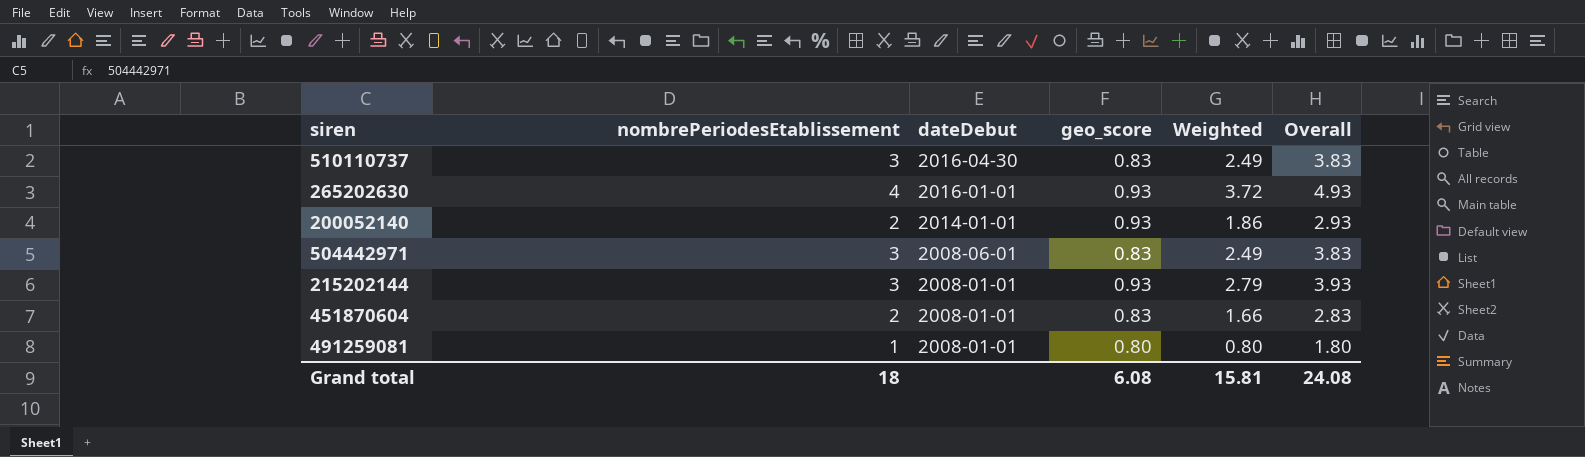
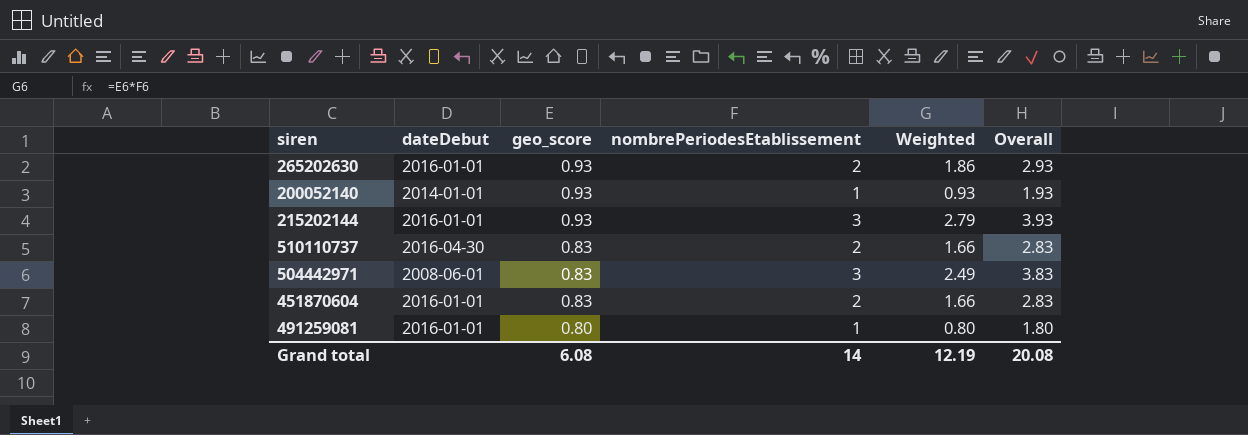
row order: dateDebut descending -> geo_score descending
column nombrePeriodesEtablissement | position: 2 -> 4
265202630 | nombrePeriodesEtablissement: 4 -> 2
265202630 | Weighted: 3.72 -> 1.86
265202630 | Overall: 4.93 -> 2.93
200052140 | nombrePeriodesEtablissement: 2 -> 1
200052140 | Weighted: 1.86 -> 0.93
200052140 | Overall: 2.93 -> 1.93
215202144 | dateDebut: 2008-01-01 -> 2016-01-01
510110737 | nombrePeriodesEtablissement: 3 -> 2
510110737 | Weighted: 2.49 -> 1.66
510110737 | Overall: 3.83 -> 2.83
451870604 | dateDebut: 2008-01-01 -> 2016-01-01
491259081 | dateDebut: 2008-01-01 -> 2016-01-01
Grand total | nombrePeriodesEtablissement: 18 -> 14
Grand total | Weighted: 15.81 -> 12.19
Grand total | Overall: 24.08 -> 20.08

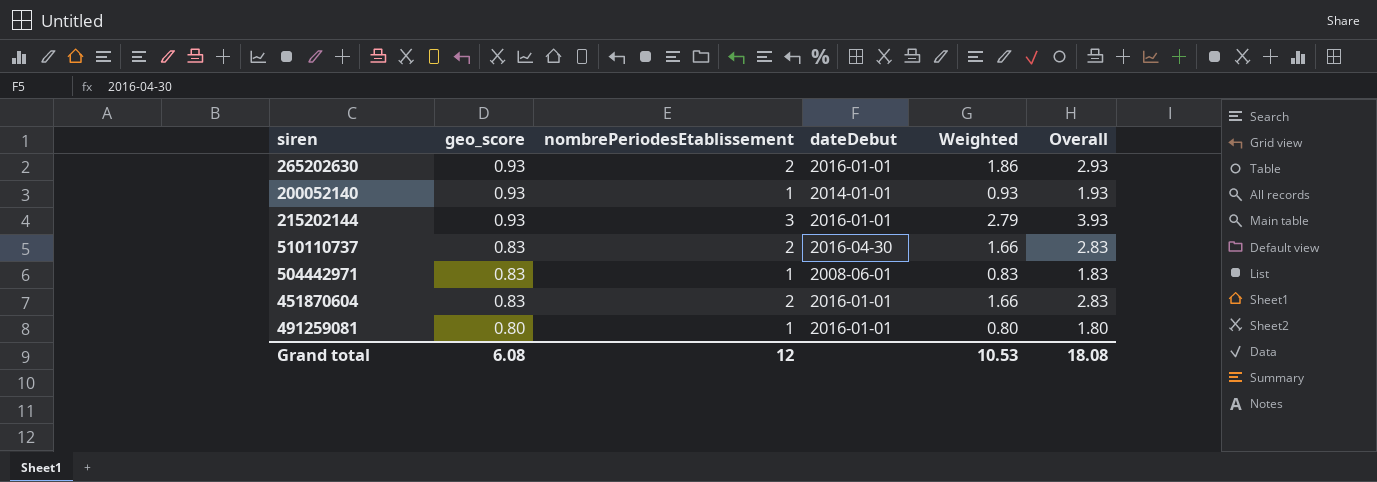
column dateDebut | position: 2 -> 4
504442971 | nombrePeriodesEtablissement: 3 -> 1
504442971 | Weighted: 2.49 -> 0.83
504442971 | Overall: 3.83 -> 1.83
Grand total | nombrePeriodesEtablissement: 14 -> 12
Grand total | Weighted: 12.19 -> 10.53
Grand total | Overall: 20.08 -> 18.08

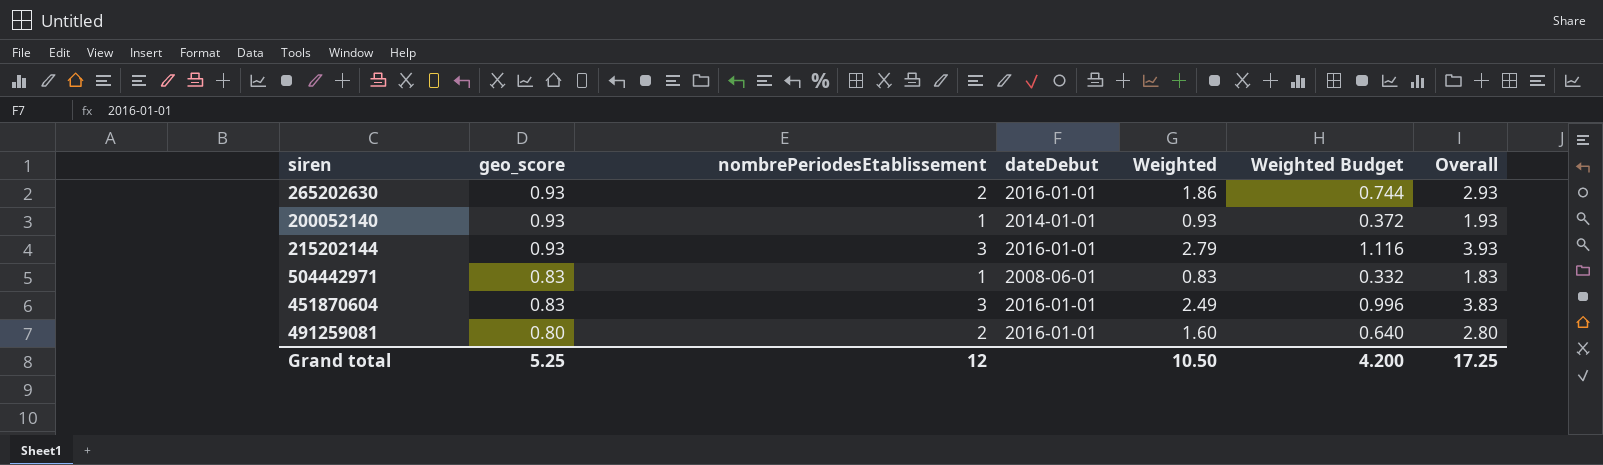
column Weighted Budget | formula: none -> [Weighted] * 0.4
row 510110737: 0.83 | 2 | 2016-04-30 | 1.66 | 2.83 -> none
451870604 | nombrePeriodesEtablissement: 2 -> 3
451870604 | Weighted: 1.66 -> 2.49
451870604 | Overall: 2.83 -> 3.83
491259081 | nombrePeriodesEtablissement: 1 -> 2
491259081 | Weighted: 0.80 -> 1.60
491259081 | Overall: 1.80 -> 2.80
Grand total | geo_score: 6.08 -> 5.25
Grand total | Weighted: 10.53 -> 10.50
Grand total | Overall: 18.08 -> 17.25

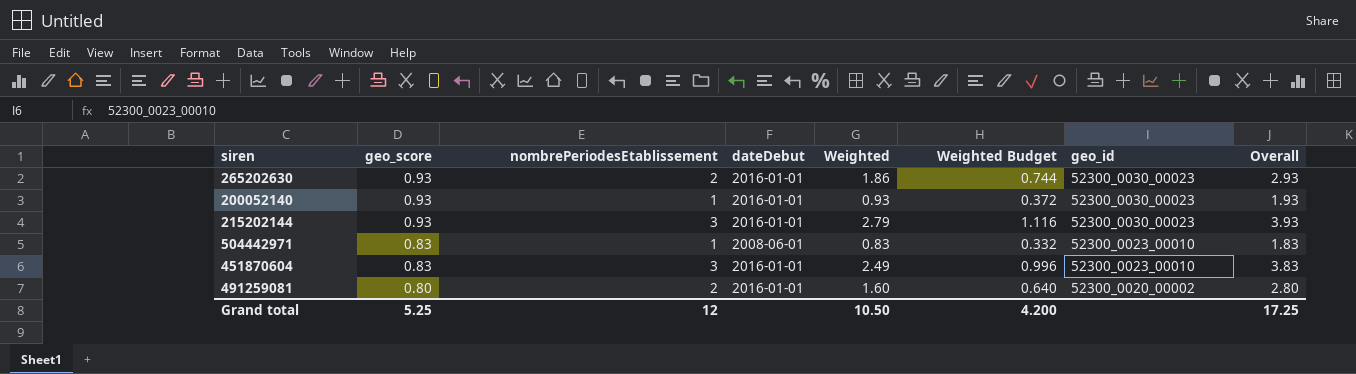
column geo_id | position: none -> 7
200052140 | dateDebut: 2014-01-01 -> 2016-01-01

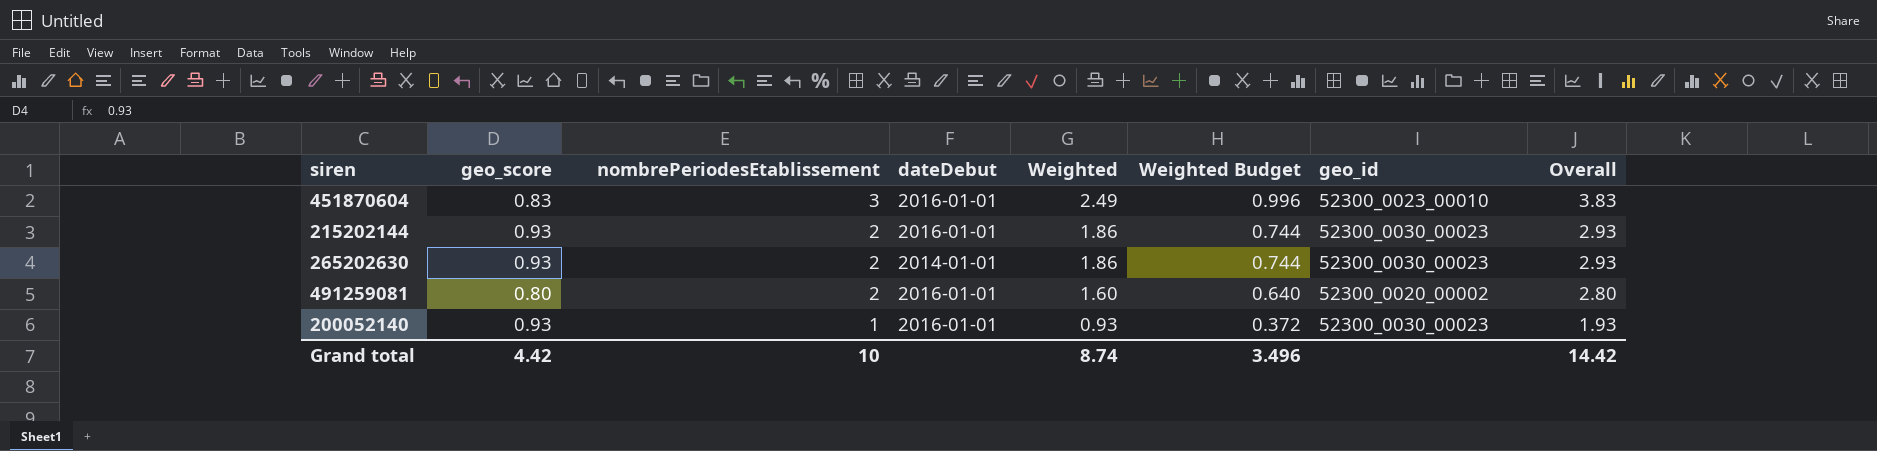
row order: geo_score descending -> nombrePeriodesEtablissement descending
row 504442971: 0.83 | 1 | 2008-06-01 | 0.83 | 0.332 | 52300_0023_00010 | 1.83 -> none
215202144 | nombrePeriodesEtablissement: 3 -> 2
215202144 | Weighted: 2.79 -> 1.86
215202144 | Weighted Budget: 1.116 -> 0.744
215202144 | Overall: 3.93 -> 2.93
265202630 | dateDebut: 2016-01-01 -> 2014-01-01
Grand total | geo_score: 5.25 -> 4.42
Grand total | nombrePeriodesEtablissement: 12 -> 10
Grand total | Weighted: 10.50 -> 8.74
Grand total | Weighted Budget: 4.200 -> 3.496
Grand total | Overall: 17.25 -> 14.42

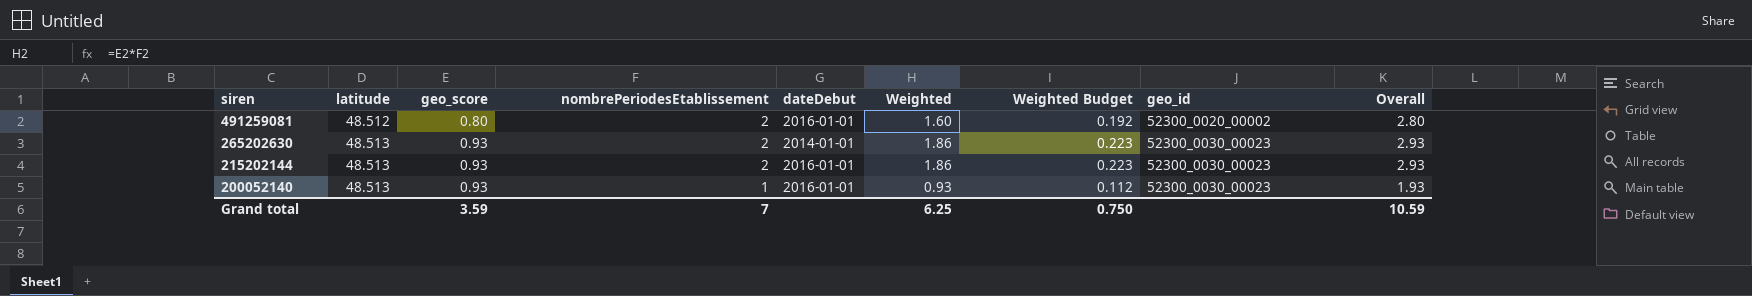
row order: nombrePeriodesEtablissement descending -> siren descending
column latitude | position: none -> 2
column Weighted Budget | formula: [Weighted] * 0.4 -> [Weighted] * 0.12
row 451870604: 0.83 | 3 | 2016-01-01 | 2.49 | 0.996 | 52300_0023_00010 | 3.83 -> none
Grand total | geo_score: 4.42 -> 3.59
Grand total | nombrePeriodesEtablissement: 10 -> 7
Grand total | Weighted: 8.74 -> 6.25
Grand total | Weighted Budget: 3.496 -> 0.750
Grand total | Overall: 14.42 -> 10.59

